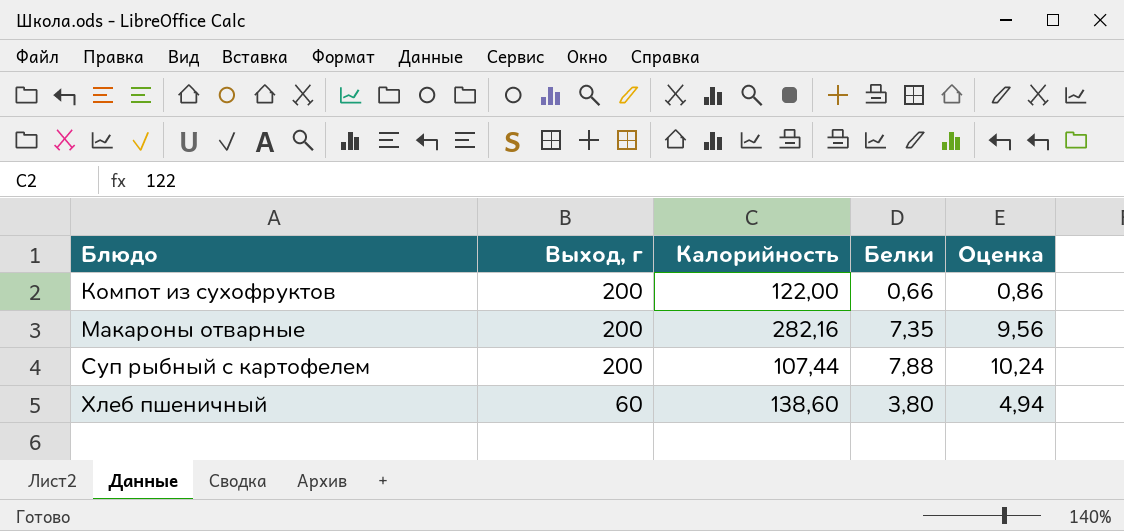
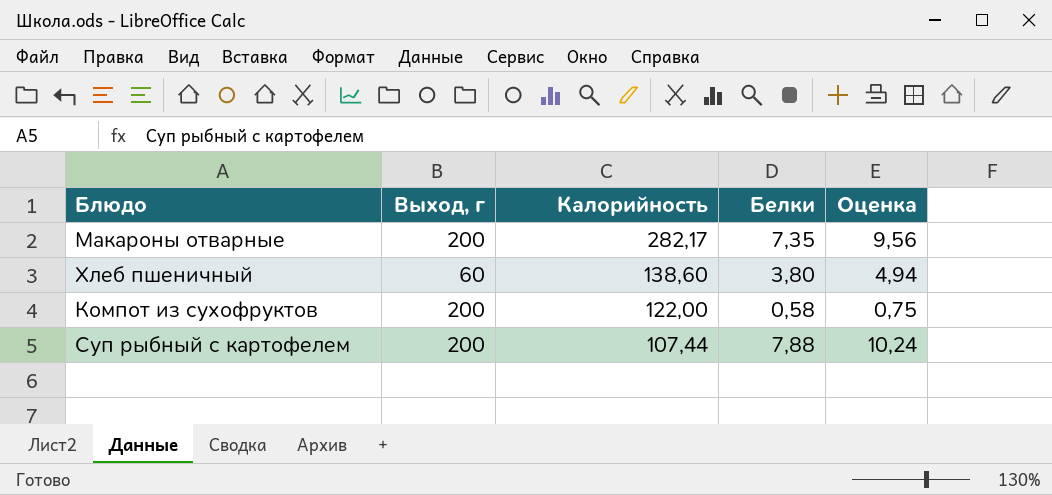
row order: Блюдо ascending -> Калорийность descending
Макароны отварные | Калорийность: 282,16 -> 282,17
Компот из сухофруктов | Белки: 0,66 -> 0,58
Компот из сухофруктов | Оценка: 0,86 -> 0,75

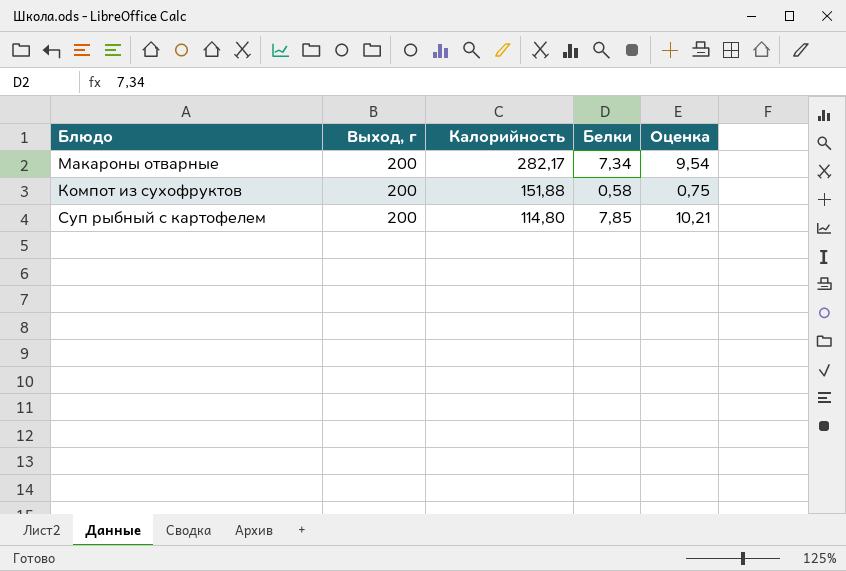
row Хлеб пшеничный: 60 | 138,60 | 3,80 | 4,94 -> none
Макароны отварные | Белки: 7,35 -> 7,34
Макароны отварные | Оценка: 9,56 -> 9,54
Компот из сухофруктов | Калорийность: 122,00 -> 151,88
Суп рыбный с картофелем | Калорийность: 107,44 -> 114,80
Суп рыбный с картофелем | Белки: 7,88 -> 7,85
Суп рыбный с картофелем | Оценка: 10,24 -> 10,21

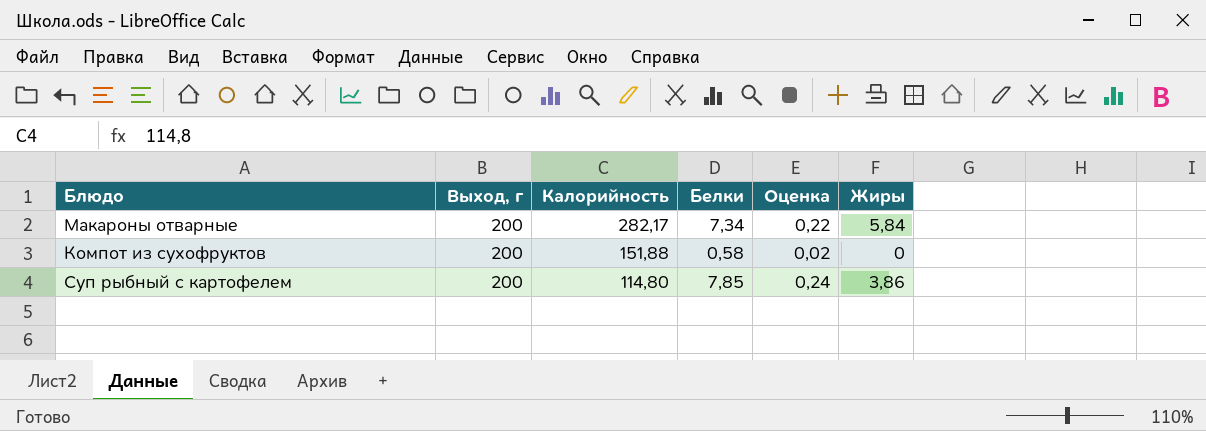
column Оценка | formula: [Белки] * 1,3 -> [Белки] * 0,03
column Жиры | position: none -> 6

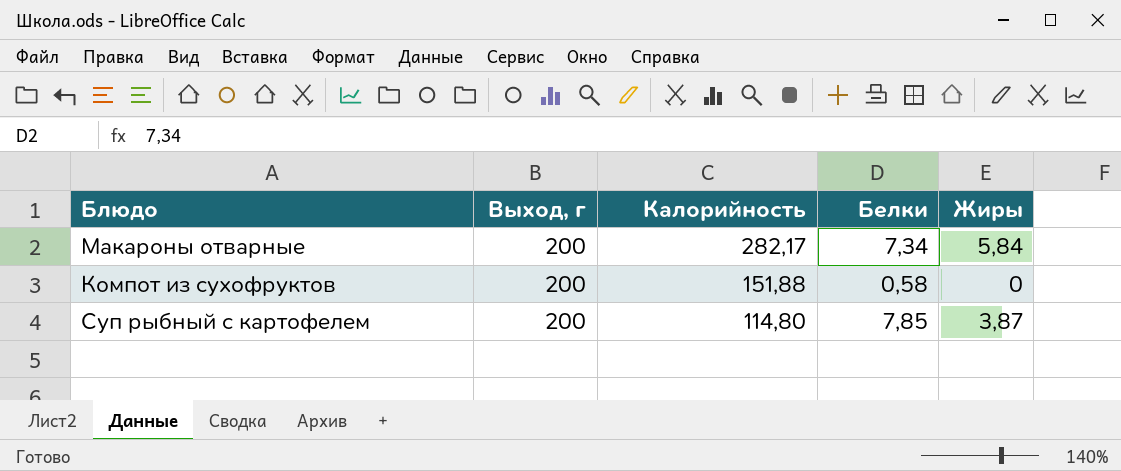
column Оценка | formula: [Белки] * 0,03 -> none
Суп рыбный с картофелем | Жиры: 3,86 -> 3,87

